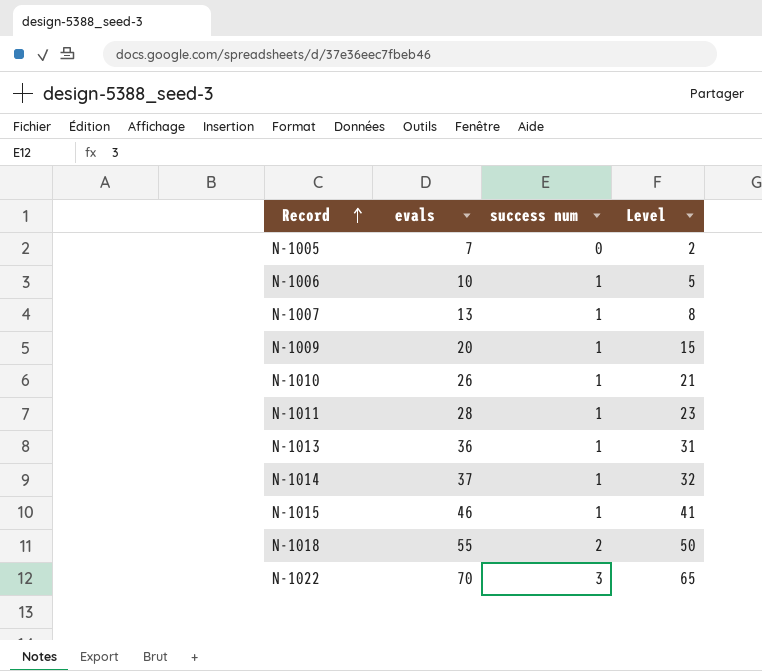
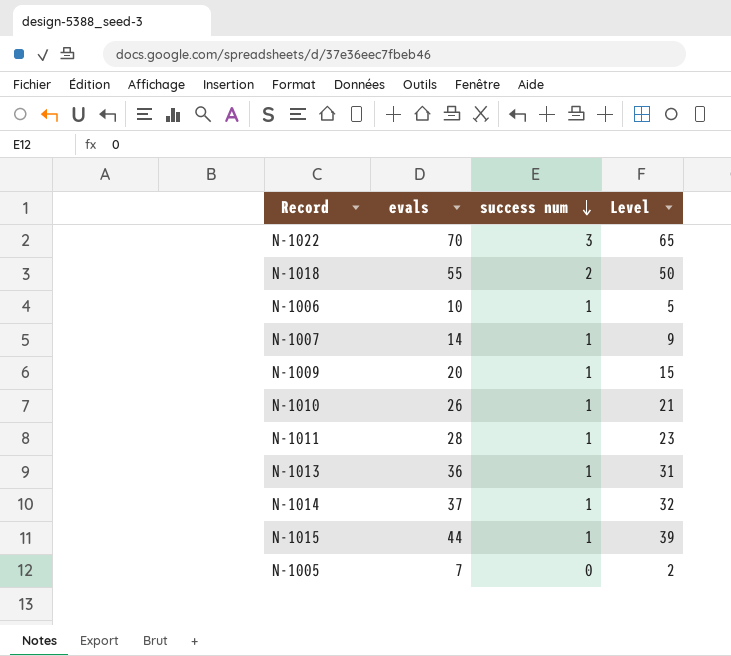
row order: Record ascending -> success num descending
N-1007 | evals: 13 -> 14
N-1007 | Level: 8 -> 9
N-1015 | evals: 46 -> 44
N-1015 | Level: 41 -> 39

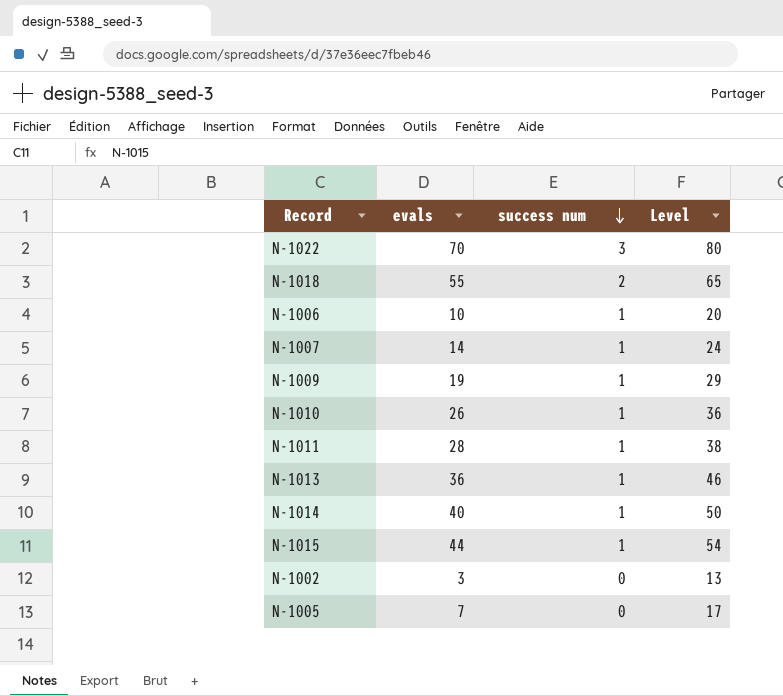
column Level | formula: [evals] - 5 -> [evals] + 10
N-1009 | evals: 20 -> 19
N-1014 | evals: 37 -> 40
row N-1002: none -> 3 | 0 | 13

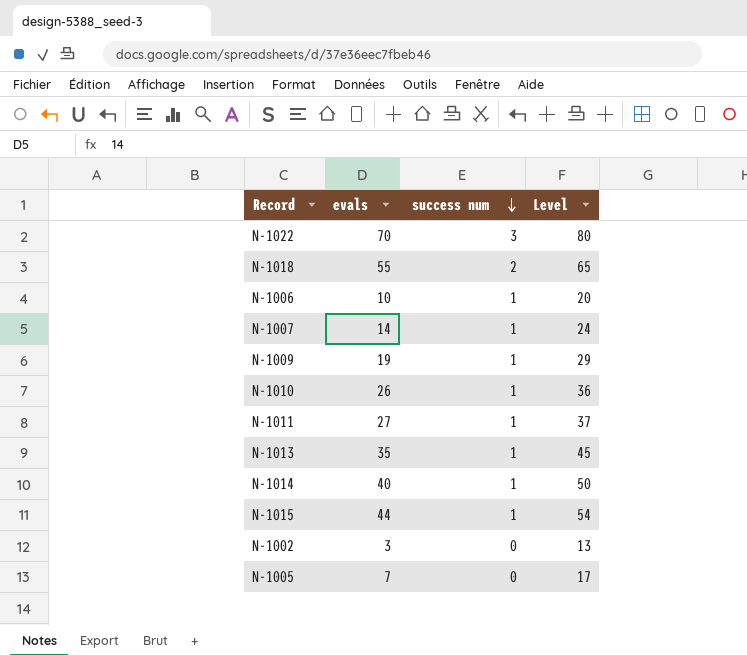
N-1011 | evals: 28 -> 27
N-1011 | Level: 38 -> 37
N-1013 | evals: 36 -> 35
N-1013 | Level: 46 -> 45

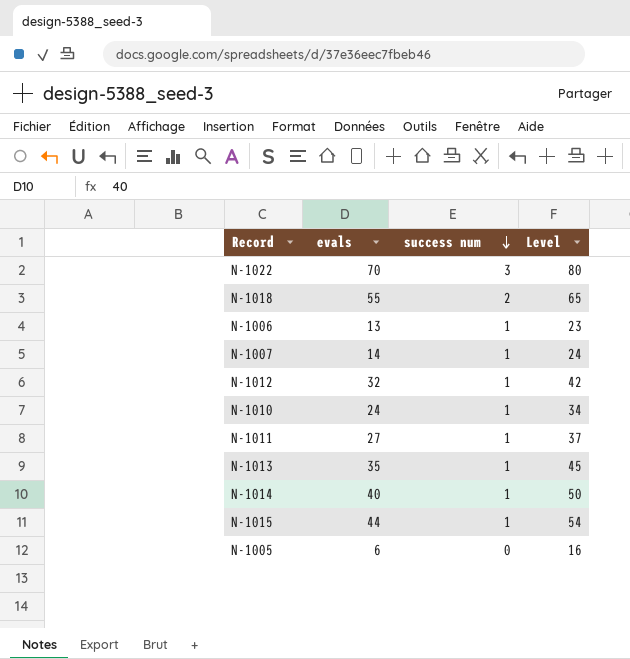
row N-1009: 19 | 1 | 29 -> none
row N-1002: 3 | 0 | 13 -> none
N-1006 | evals: 10 -> 13
N-1006 | Level: 20 -> 23
row N-1012: none -> 32 | 1 | 42
N-1010 | evals: 26 -> 24
N-1010 | Level: 36 -> 34
N-1005 | evals: 7 -> 6
N-1005 | Level: 17 -> 16

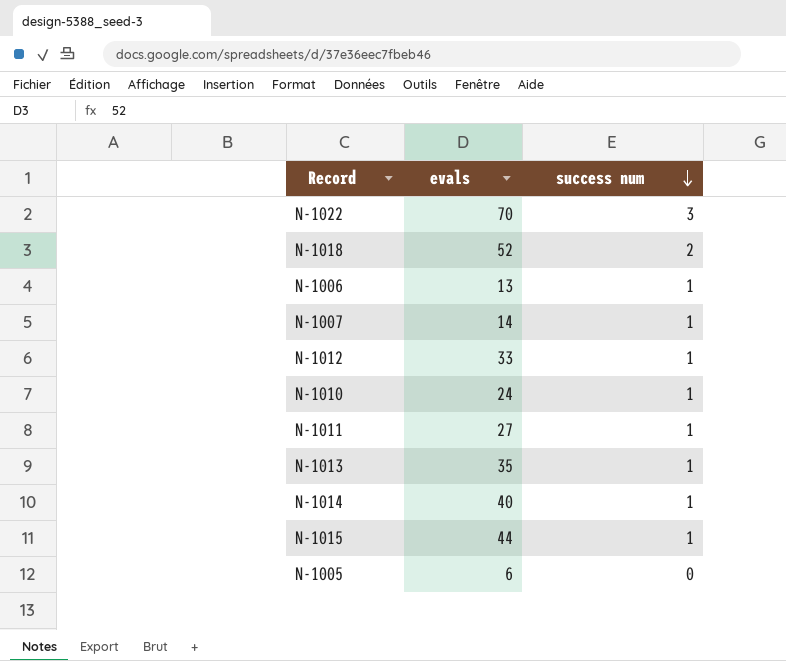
column Level | formula: [evals] + 10 -> none
N-1018 | evals: 55 -> 52
N-1012 | evals: 32 -> 33

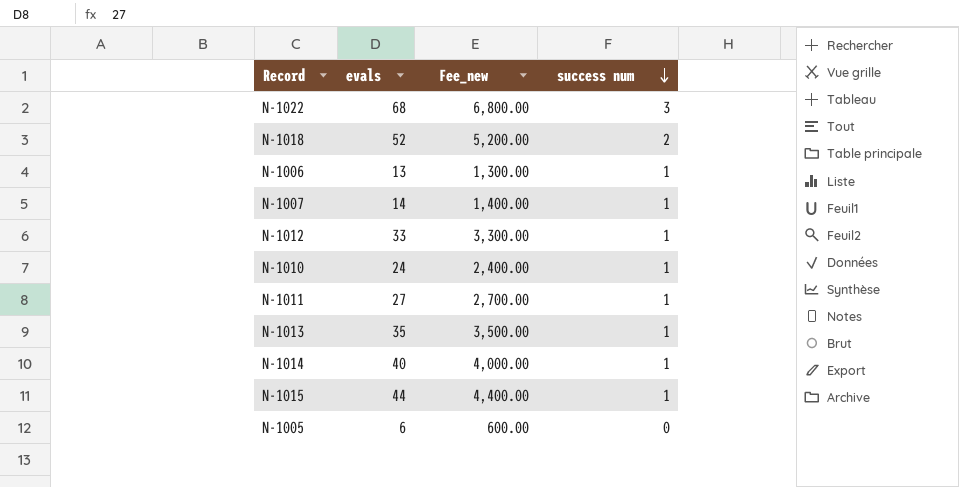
column Fee_new | formula: none -> [evals] * 100
N-1022 | evals: 70 -> 68

